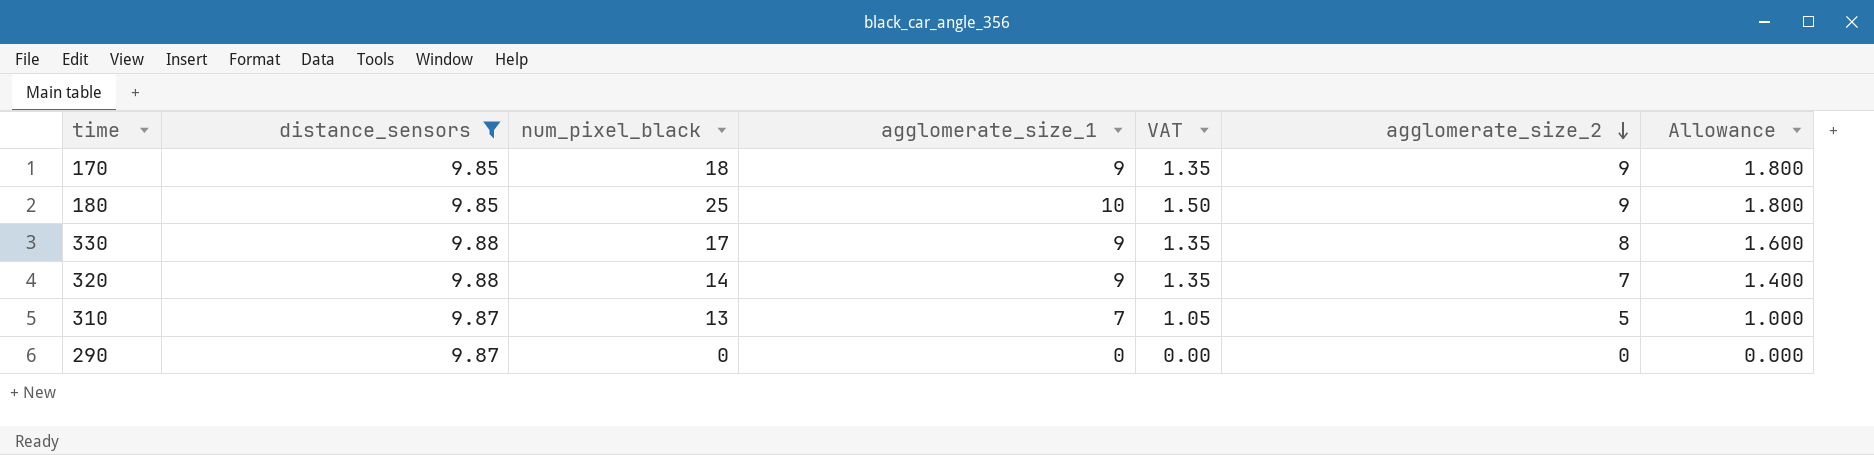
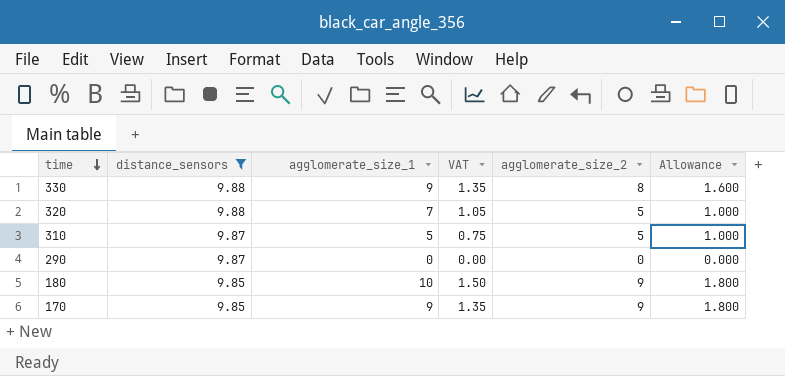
row order: agglomerate_size_2 descending -> time descending
column num_pixel_black | position: 3 -> none
320 | agglomerate_size_1: 9 -> 7
320 | VAT: 1.35 -> 1.05
320 | agglomerate_size_2: 7 -> 5
320 | Allowance: 1.400 -> 1.000
310 | agglomerate_size_1: 7 -> 5
310 | VAT: 1.05 -> 0.75

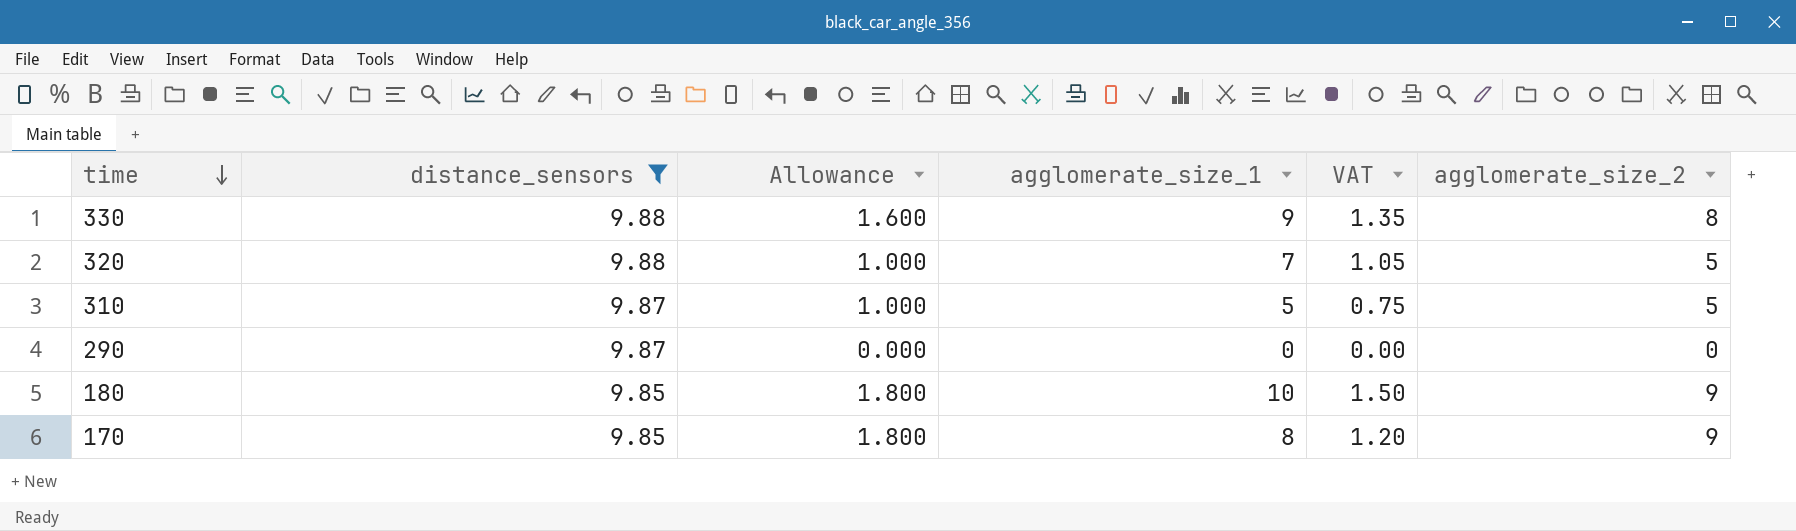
column Allowance | position: 6 -> 3
170 | agglomerate_size_1: 9 -> 8
170 | VAT: 1.35 -> 1.20

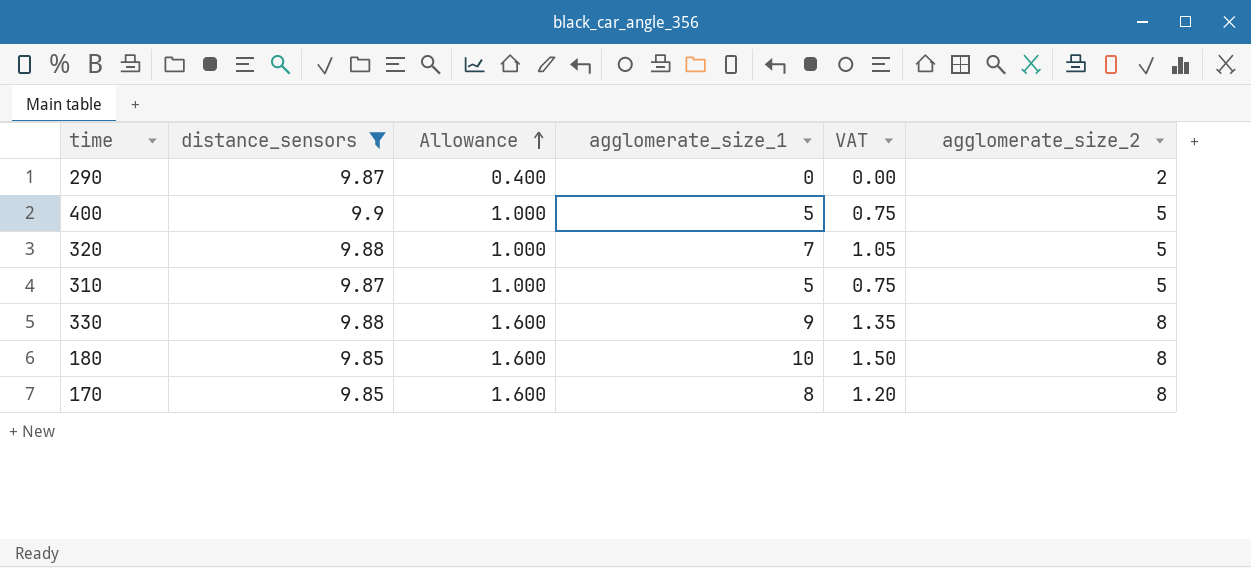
row order: time descending -> Allowance ascending
290 | Allowance: 0.000 -> 0.400
290 | agglomerate_size_2: 0 -> 2
row 400: none -> 9.9 | 1.000 | 5 | 0.75 | 5
180 | Allowance: 1.800 -> 1.600
180 | agglomerate_size_2: 9 -> 8
170 | Allowance: 1.800 -> 1.600
170 | agglomerate_size_2: 9 -> 8

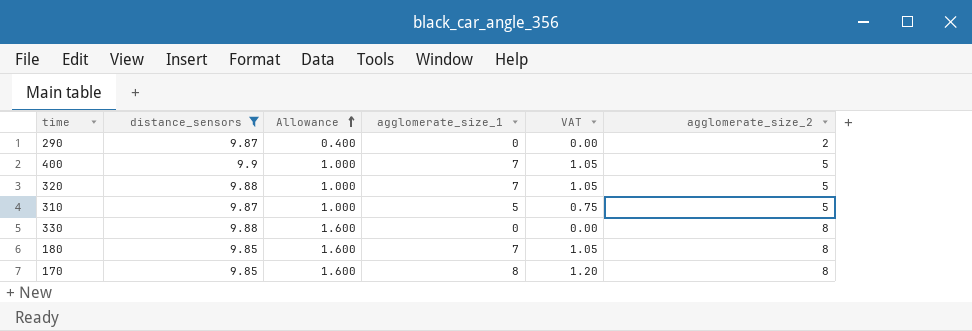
400 | agglomerate_size_1: 5 -> 7
400 | VAT: 0.75 -> 1.05
330 | agglomerate_size_1: 9 -> 0
330 | VAT: 1.35 -> 0.00
180 | agglomerate_size_1: 10 -> 7
180 | VAT: 1.50 -> 1.05

